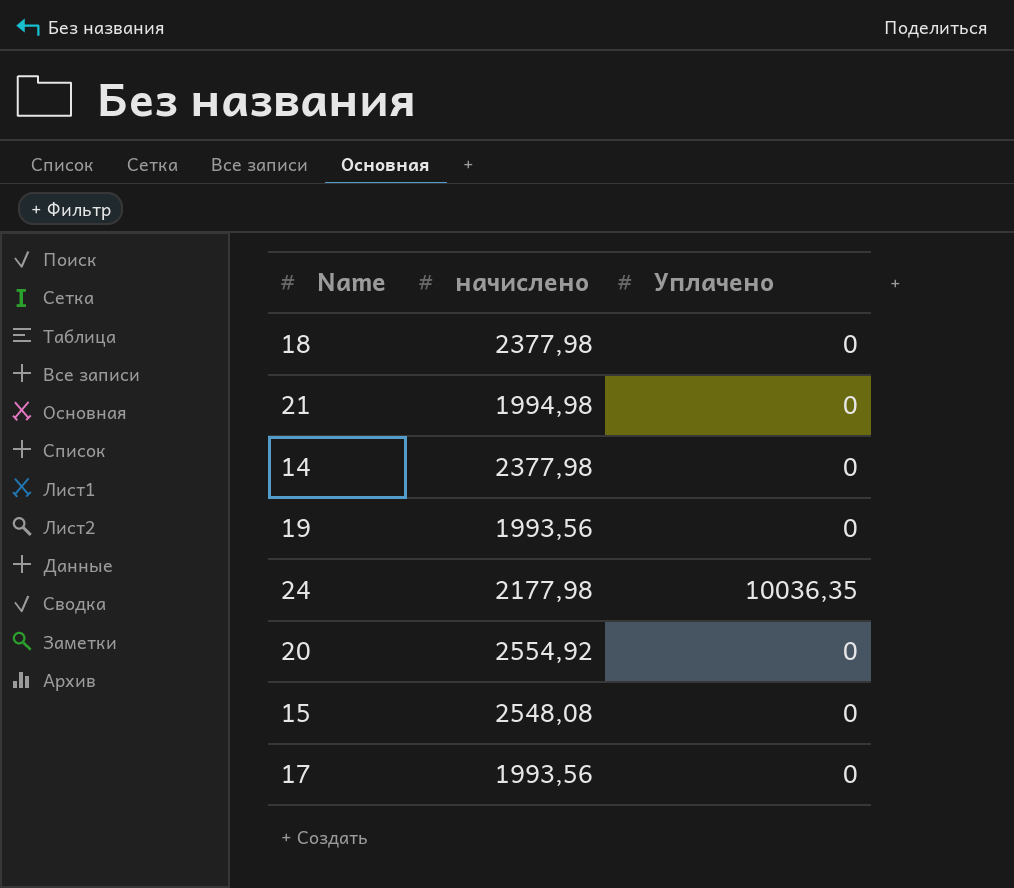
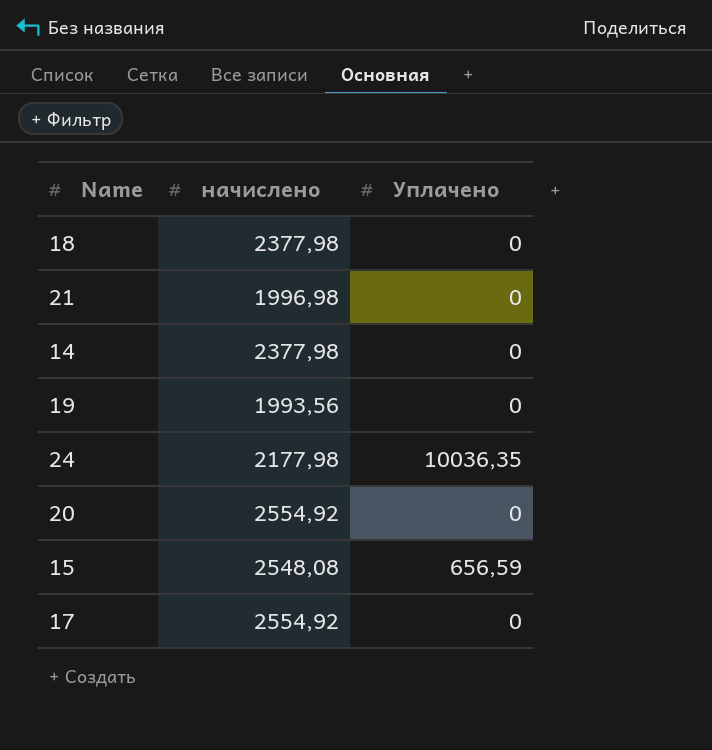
21 | начислено: 1994,98 -> 1996,98
15 | Уплачено: 0 -> 656,59
17 | начислено: 1993,56 -> 2554,92

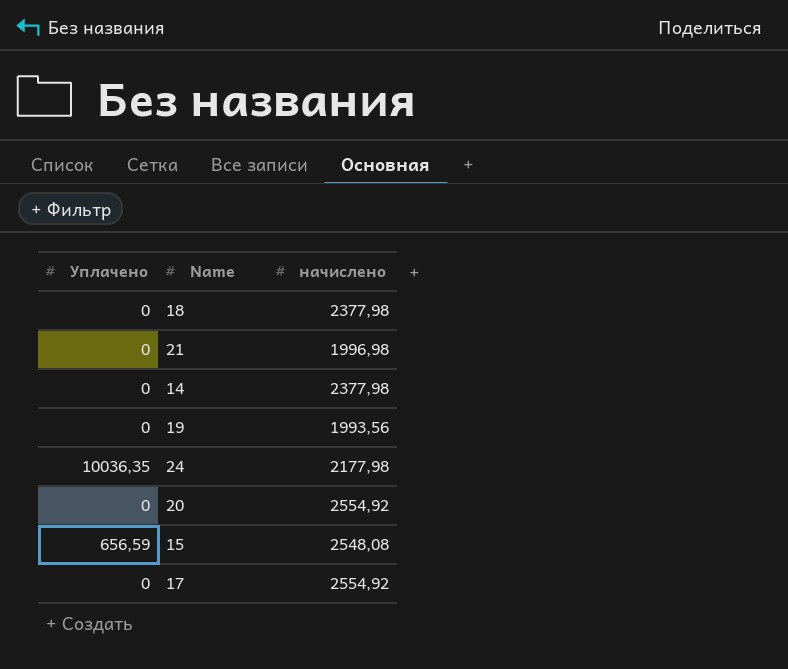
column Уплачено | position: 3 -> 1

